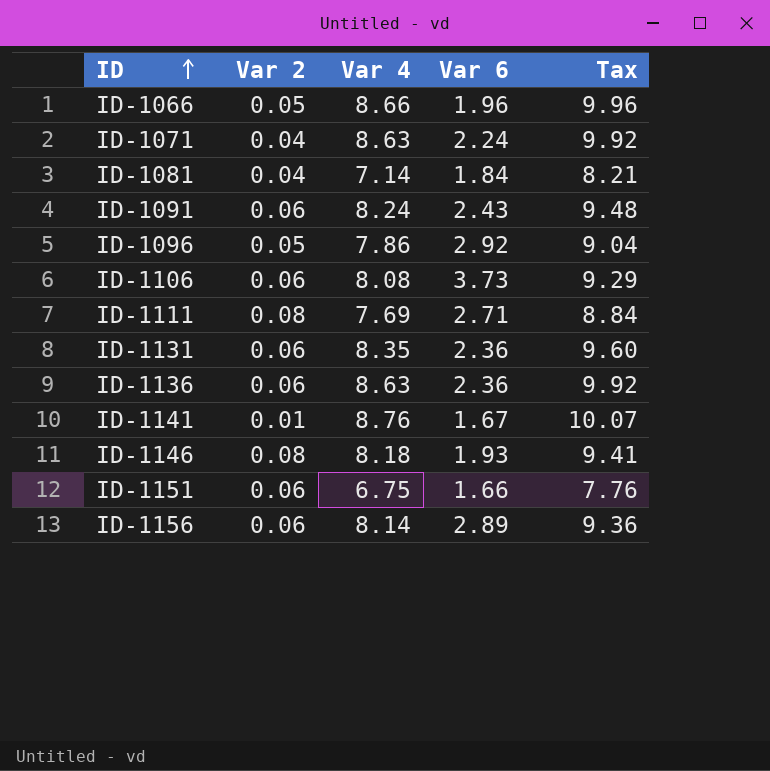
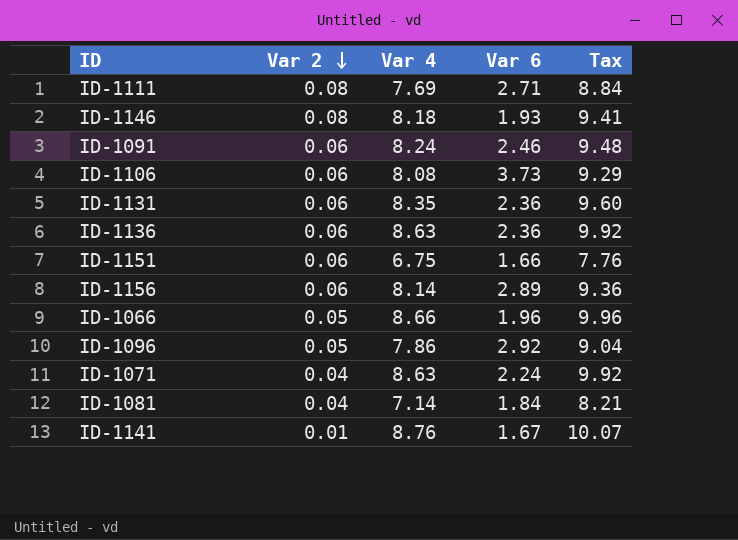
row order: ID ascending -> Var 2 descending
ID-1091 | Var 6: 2.43 -> 2.46

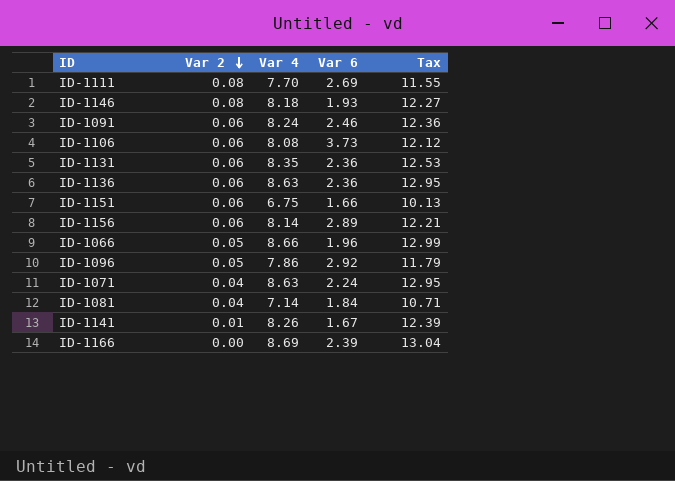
column Tax | formula: [Var 4] * 1.15 -> [Var 4] * 1.5
ID-1111 | Var 4: 7.69 -> 7.70
ID-1111 | Var 6: 2.71 -> 2.69
ID-1141 | Var 4: 8.76 -> 8.26
row ID-1166: none -> 0.00 | 8.69 | 2.39 | 13.04

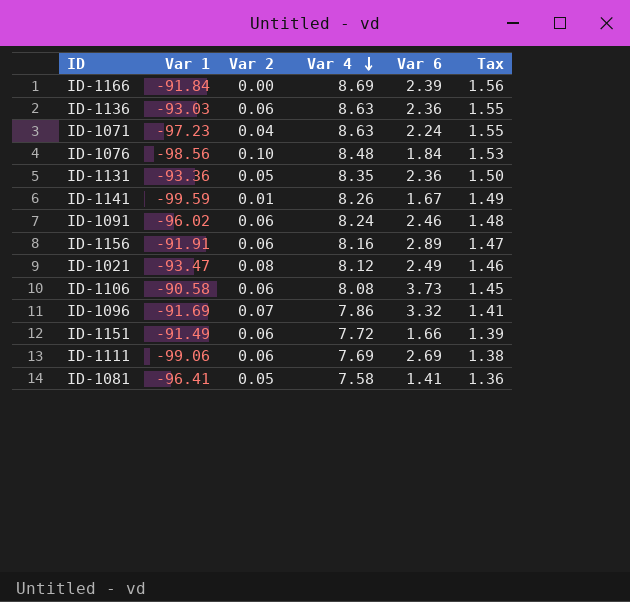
row order: Var 2 descending -> Var 4 descending
column Var 1 | position: none -> 2
column Tax | formula: [Var 4] * 1.5 -> [Var 4] * 0.18
row ID-1146: 0.08 | 8.18 | 1.93 | 12.27 -> none
row ID-1066: 0.05 | 8.66 | 1.96 | 12.99 -> none
row ID-1076: none -> -98.56 | 0.10 | 8.48 | 1.84 | 1.53
ID-1131 | Var 2: 0.06 -> 0.05
ID-1156 | Var 4: 8.14 -> 8.16
row ID-1021: none -> -93.47 | 0.08 | 8.12 | 2.49 | 1.46
ID-1096 | Var 2: 0.05 -> 0.07
ID-1096 | Var 6: 2.92 -> 3.32
ID-1151 | Var 4: 6.75 -> 7.72
ID-1111 | Var 2: 0.08 -> 0.06
ID-1111 | Var 4: 7.70 -> 7.69
ID-1081 | Var 2: 0.04 -> 0.05
ID-1081 | Var 4: 7.14 -> 7.58
ID-1081 | Var 6: 1.84 -> 1.41

